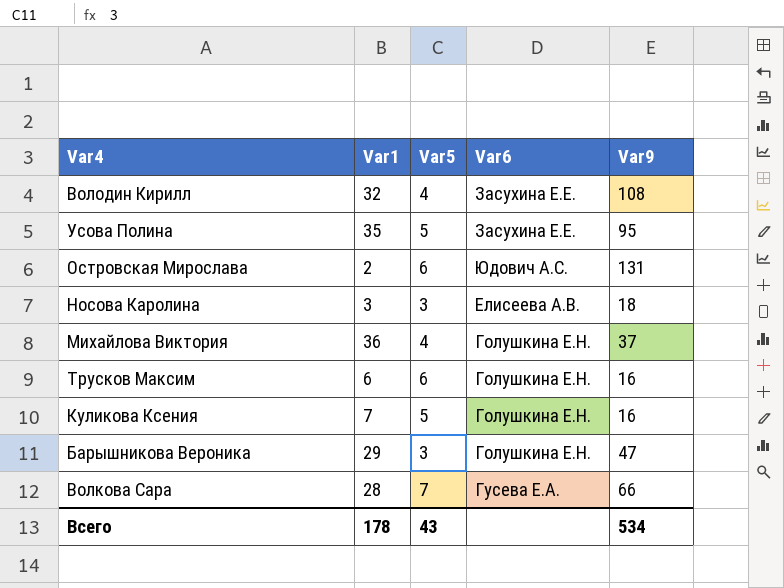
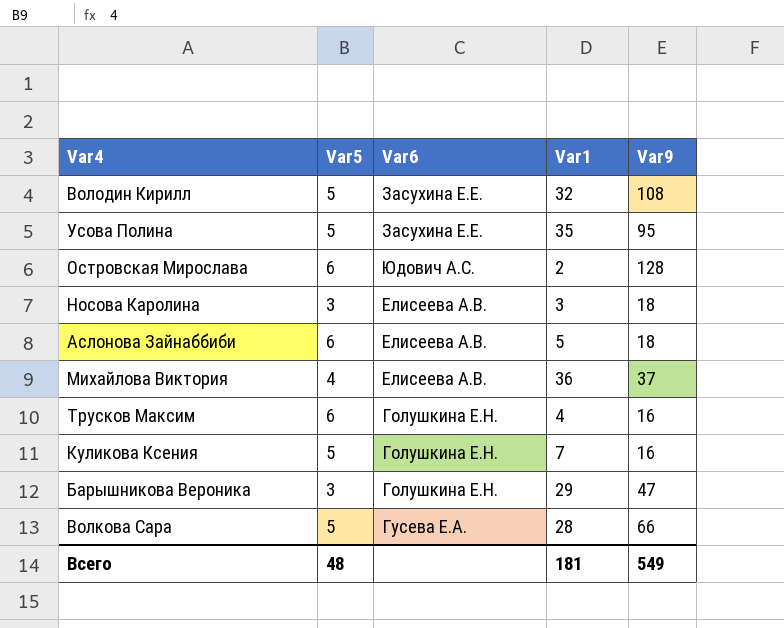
column Var1 | position: 2 -> 4
Володин Кирилл | Var5: 4 -> 5
Островская Мирослава | Var9: 131 -> 128
row Аслонова Зайнаббиби: none -> 6 | Елисеева А.В. | 5 | 18
Михайлова Виктория | Var6: Голушкина Е.Н. -> Елисеева А.В.
Трусков Максим | Var1: 6 -> 4
Волкова Сара | Var5: 7 -> 5
Всего | Var5: 43 -> 48
Всего | Var1: 178 -> 181
Всего | Var9: 534 -> 549

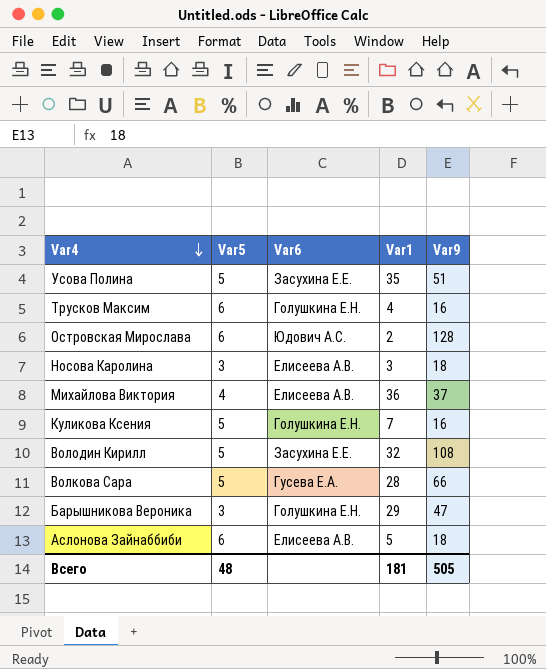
row order: none -> Var4 descending
Усова Полина | Var9: 95 -> 51
Всего | Var9: 549 -> 505

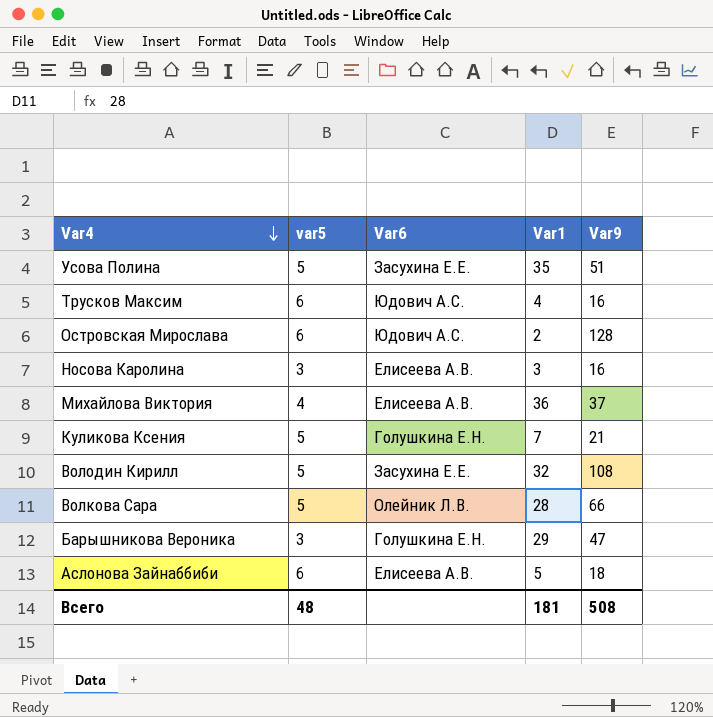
column name: Var5 -> var5
Трусков Максим | Var6: Голушкина Е.Н. -> Юдович А.С.
Носова Каролина | Var9: 18 -> 16
Куликова Ксения | Var9: 16 -> 21
Волкова Сара | Var6: Гусева Е.А. -> Олейник Л.В.
Всего | Var9: 505 -> 508

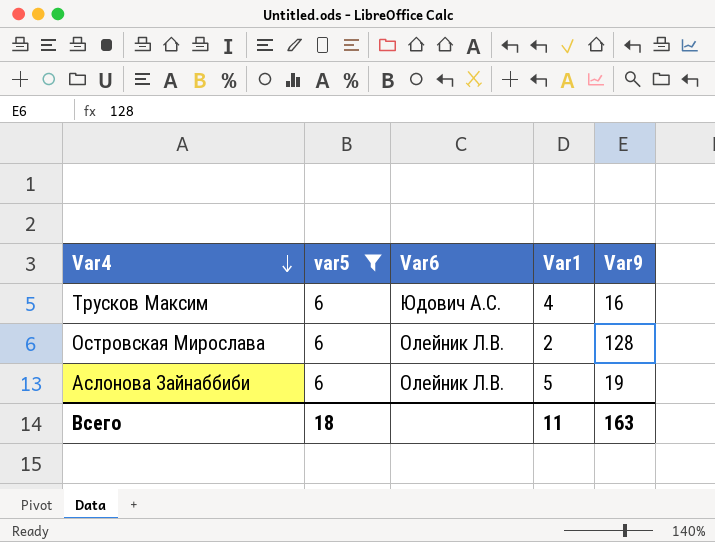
filter: none -> var5 = 6
Островская Мирослава | Var6: Юдович А.С. -> Олейник Л.В.
Аслонова Зайнаббиби | Var6: Елисеева А.В. -> Олейник Л.В.
Аслонова Зайнаббиби | Var9: 18 -> 19
Всего | var5: 48 -> 18
Всего | Var1: 181 -> 11
Всего | Var9: 508 -> 163

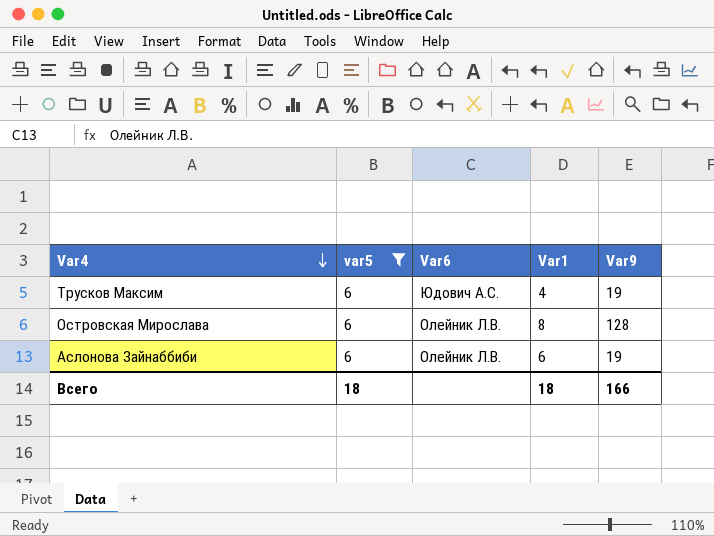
Трусков Максим | Var9: 16 -> 19
Островская Мирослава | Var1: 2 -> 8
Аслонова Зайнаббиби | Var1: 5 -> 6
Всего | Var1: 11 -> 18
Всего | Var9: 163 -> 166

